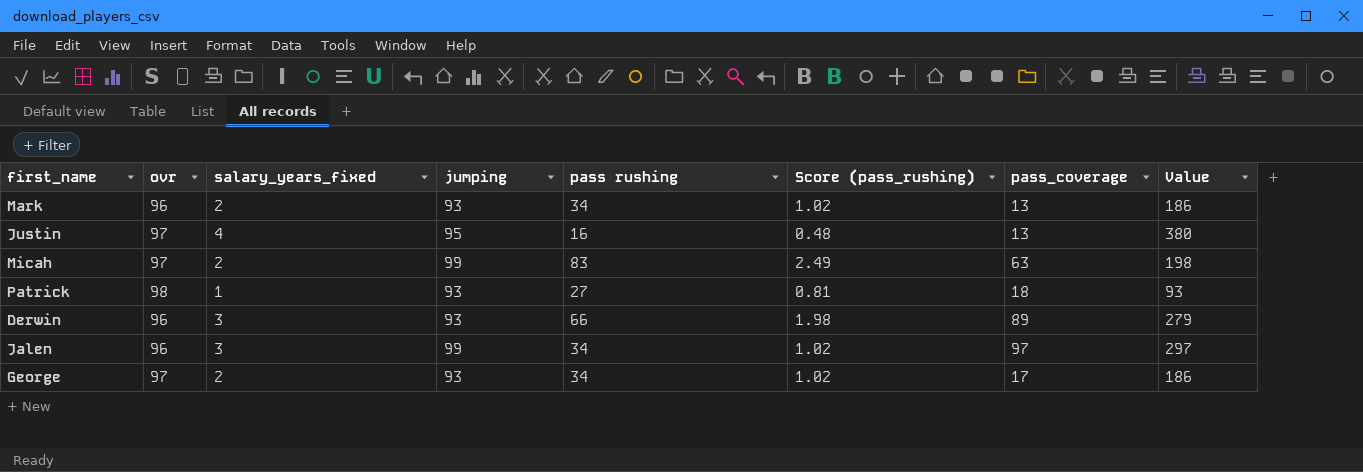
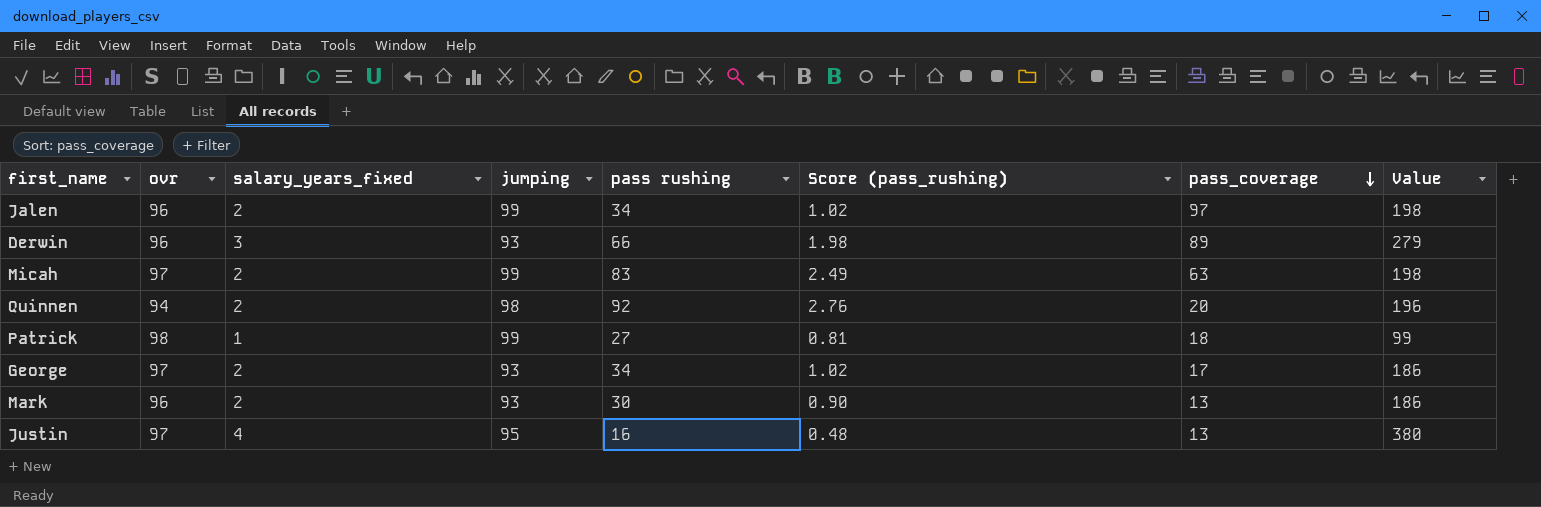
row order: none -> pass_coverage descending
Jalen | salary_years_fixed: 3 -> 2
Jalen | Value: 297 -> 198
row Quinnen: none -> 94 | 2 | 98 | 92 | 2.76 | 20 | 196
Patrick | jumping: 93 -> 99
Patrick | Value: 93 -> 99
Mark | pass rushing: 34 -> 30
Mark | Score (pass_rushing): 1.02 -> 0.90

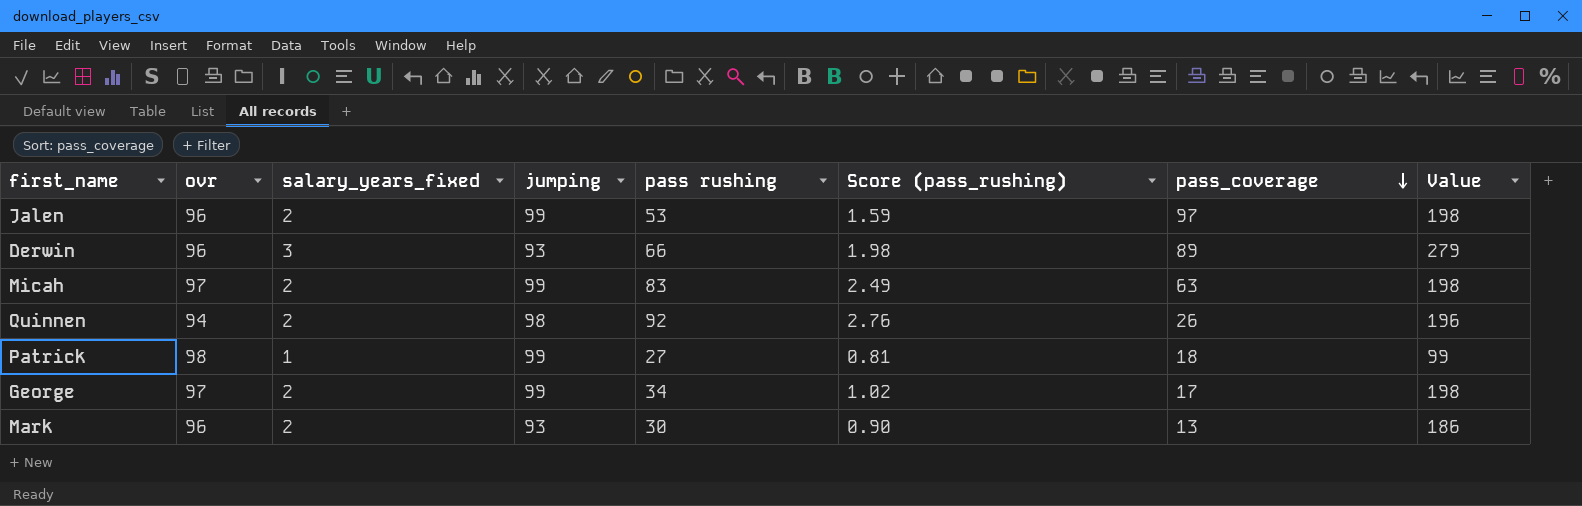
row Justin: 97 | 4 | 95 | 16 | 0.48 | 13 | 380 -> none
Jalen | pass rushing: 34 -> 53
Jalen | Score (pass_rushing): 1.02 -> 1.59
Quinnen | pass_coverage: 20 -> 26
George | jumping: 93 -> 99
George | Value: 186 -> 198

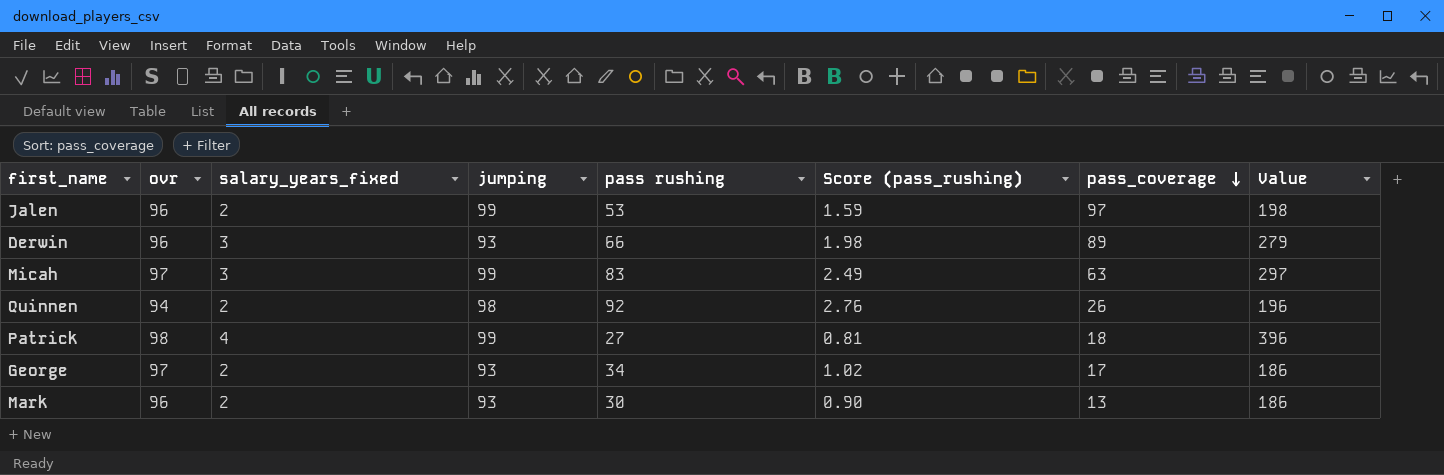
Micah | salary_years_fixed: 2 -> 3
Micah | Value: 198 -> 297
Patrick | salary_years_fixed: 1 -> 4
Patrick | Value: 99 -> 396
George | jumping: 99 -> 93
George | Value: 198 -> 186

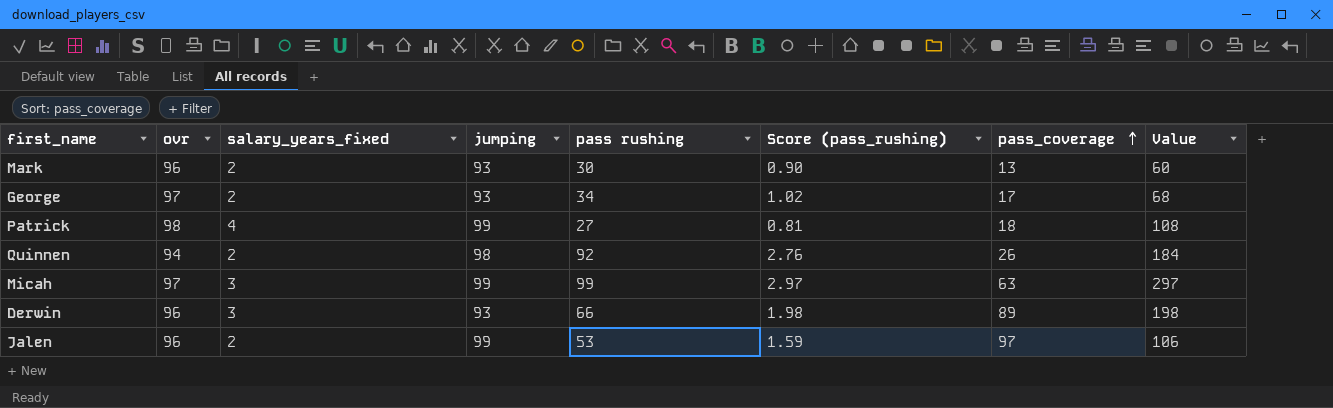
row order: pass_coverage descending -> pass_coverage ascending
column Value | formula: [salary_years_fixed] * [jumping] -> [salary_years_fixed] * [pass rushing]
Micah | pass rushing: 83 -> 99
Micah | Score (pass_rushing): 2.49 -> 2.97

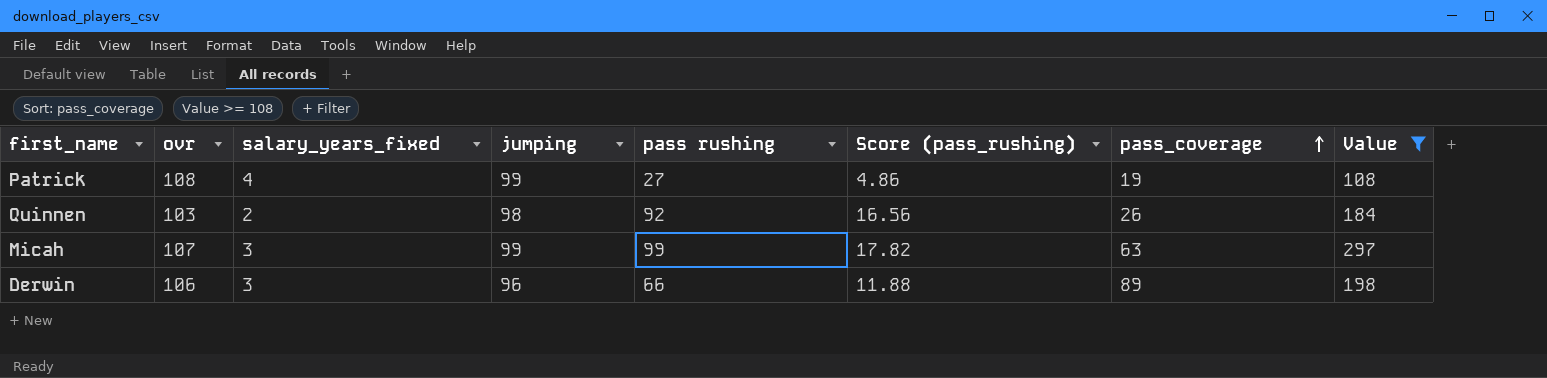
filter: none -> Value >= 108
column Score (pass_rushing) | formula: [pass rushing] * 0.03 -> [pass rushing] * 0.18
Patrick | ovr: 98 -> 108
Patrick | pass_coverage: 18 -> 19
Quinnen | ovr: 94 -> 103
Micah | ovr: 97 -> 107
Derwin | ovr: 96 -> 106
Derwin | jumping: 93 -> 96

